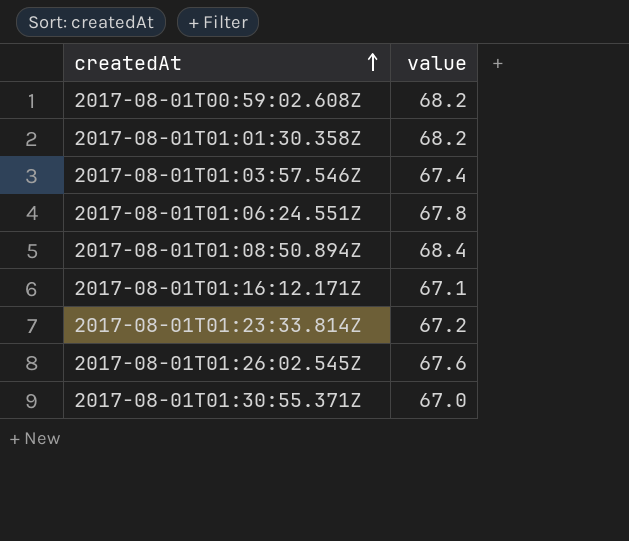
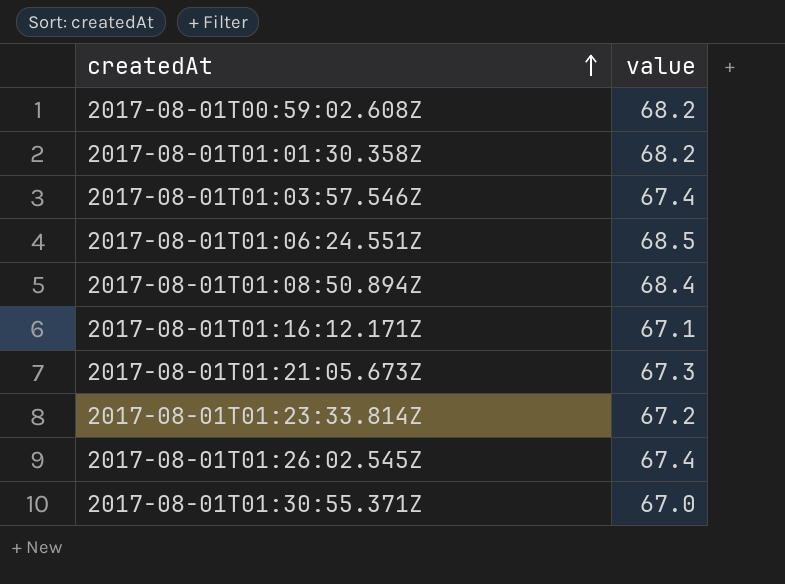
2017-08-01T01:06:24.551Z | value: 67.8 -> 68.5
row 2017-08-01T01:21:05.673Z: none -> 67.3
2017-08-01T01:26:02.545Z | value: 67.6 -> 67.4

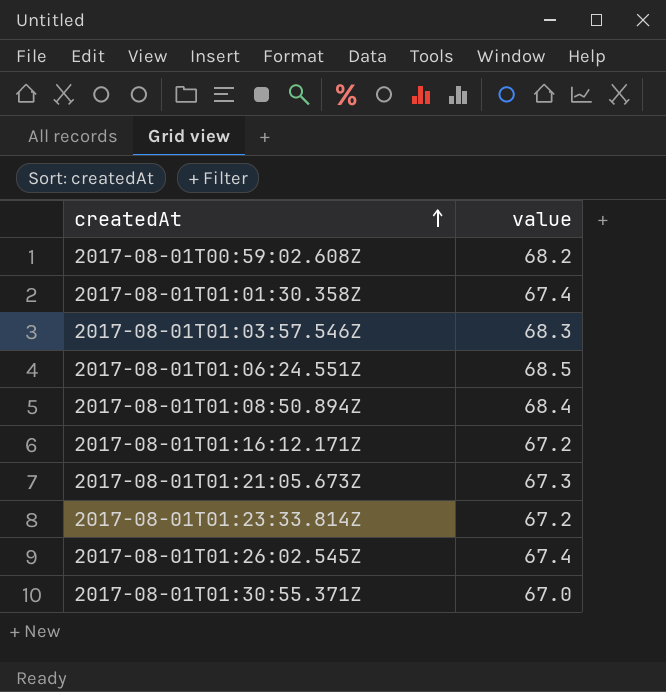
2017-08-01T01:01:30.358Z | value: 68.2 -> 67.4
2017-08-01T01:03:57.546Z | value: 67.4 -> 68.3
2017-08-01T01:16:12.171Z | value: 67.1 -> 67.2

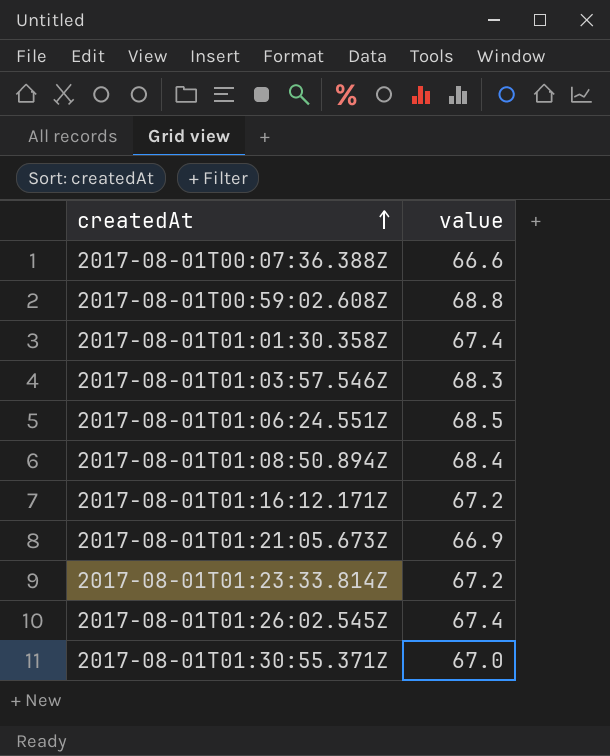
row 2017-08-01T00:07:36.388Z: none -> 66.6
2017-08-01T00:59:02.608Z | value: 68.2 -> 68.8
2017-08-01T01:21:05.673Z | value: 67.3 -> 66.9

